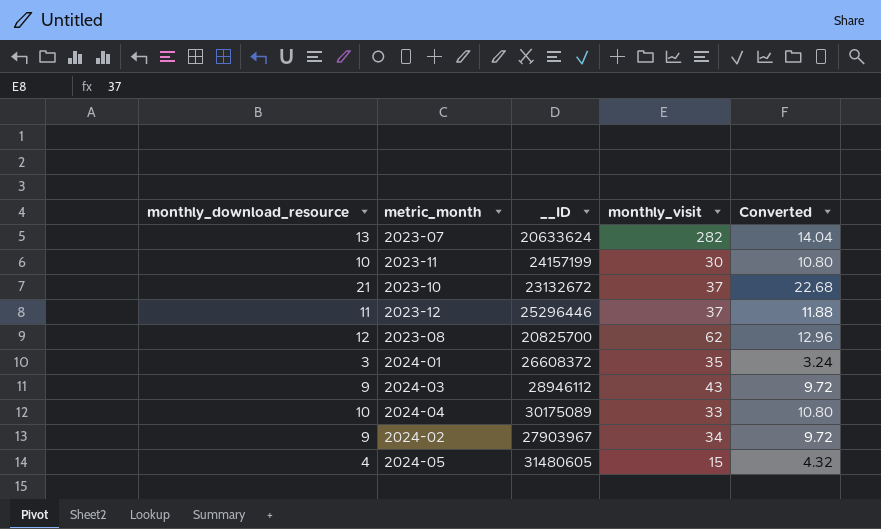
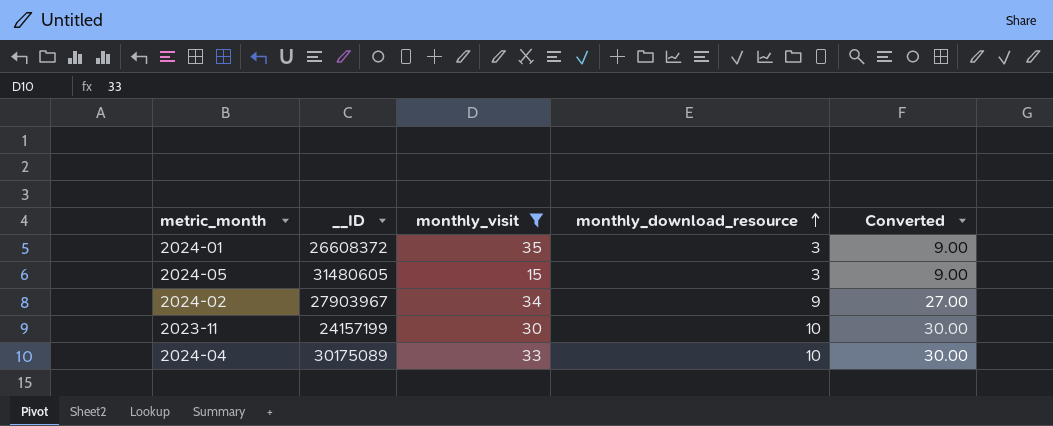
filter: none -> monthly_visit <= 35
row order: none -> monthly_download_resource ascending
column monthly_download_resource | position: 1 -> 4
column Converted | formula: [monthly_download_resource] * 1.08 -> [monthly_download_resource] * 3
2024-05 | monthly_download_resource: 4 -> 3

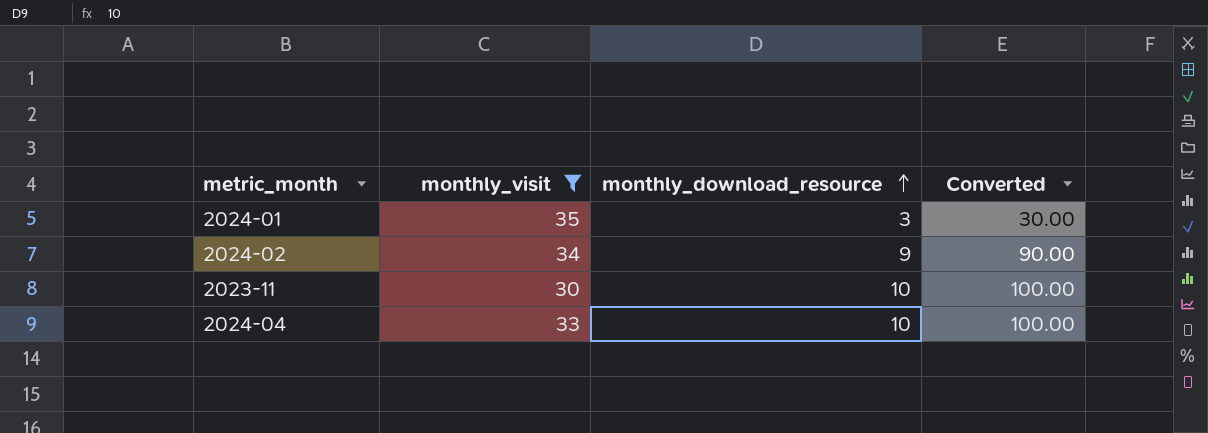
column __ID | position: 2 -> none
column Converted | formula: [monthly_download_resource] * 3 -> [monthly_download_resource] * 10
row 2024-05: 31480605 | 15 | 3 | 9.00 -> none

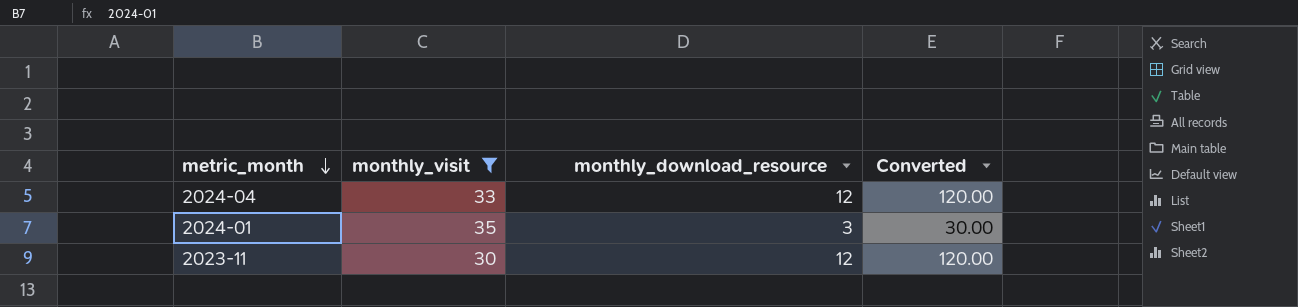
row order: monthly_download_resource ascending -> metric_month descending
row 2024-02: 34 | 9 | 90.00 -> none
2024-04 | monthly_download_resource: 10 -> 12
2024-04 | Converted: 100.00 -> 120.00
2023-11 | monthly_download_resource: 10 -> 12
2023-11 | Converted: 100.00 -> 120.00

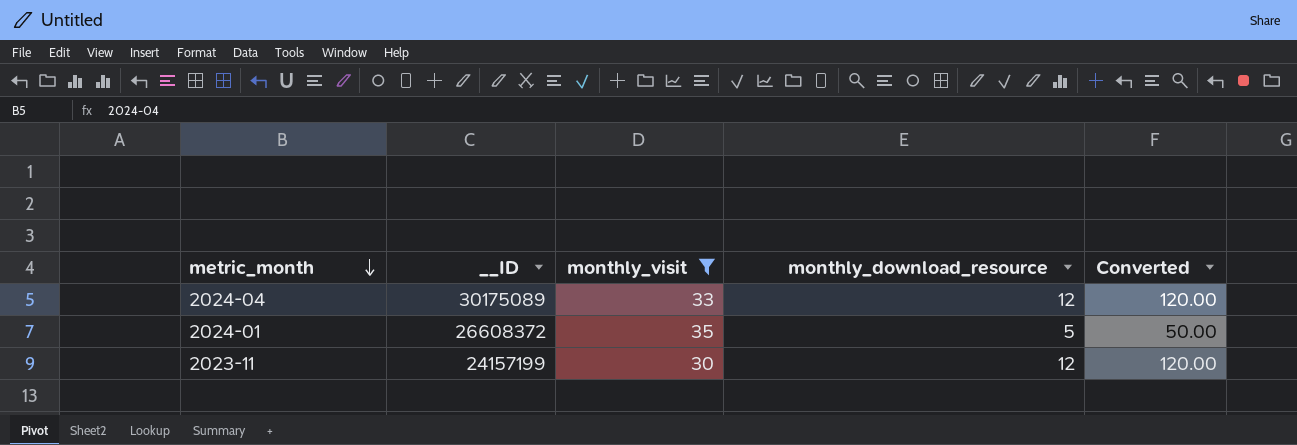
column __ID | position: none -> 2
2024-01 | monthly_download_resource: 3 -> 5
2024-01 | Converted: 30.00 -> 50.00

